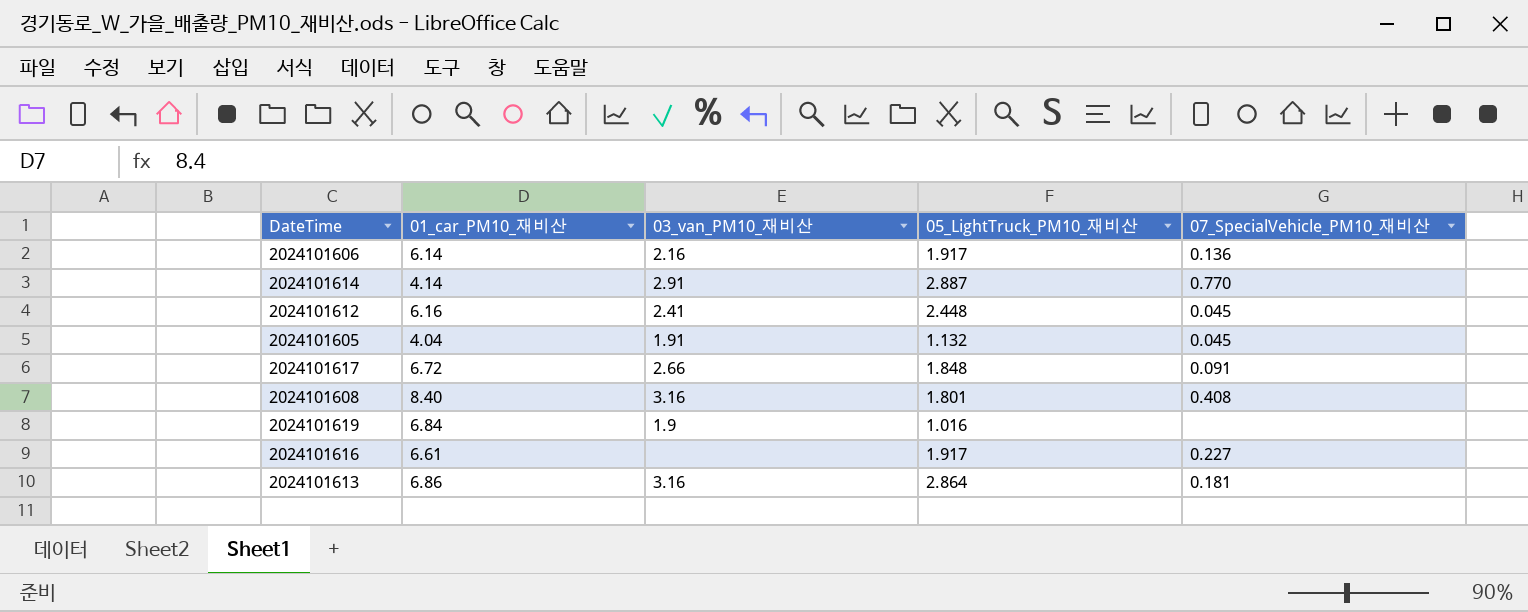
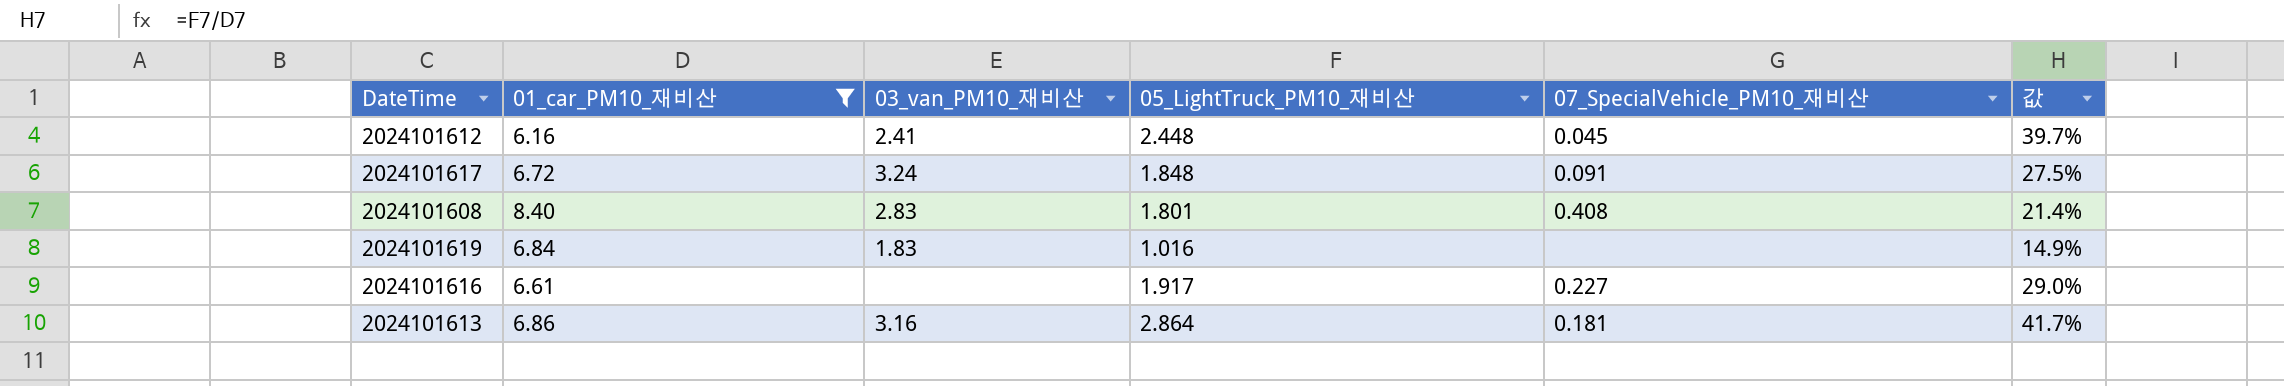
filter: none -> 01_car_PM10_재비산 >= 6.16
column 값 | formula: none -> [05_LightTruck_PM10_재비산] / [01_car_PM10_재비산]
2024101617 | 03_van_PM10_재비산: 2.66 -> 3.24
2024101608 | 03_van_PM10_재비산: 3.16 -> 2.83
2024101619 | 03_van_PM10_재비산: 1.9 -> 1.83

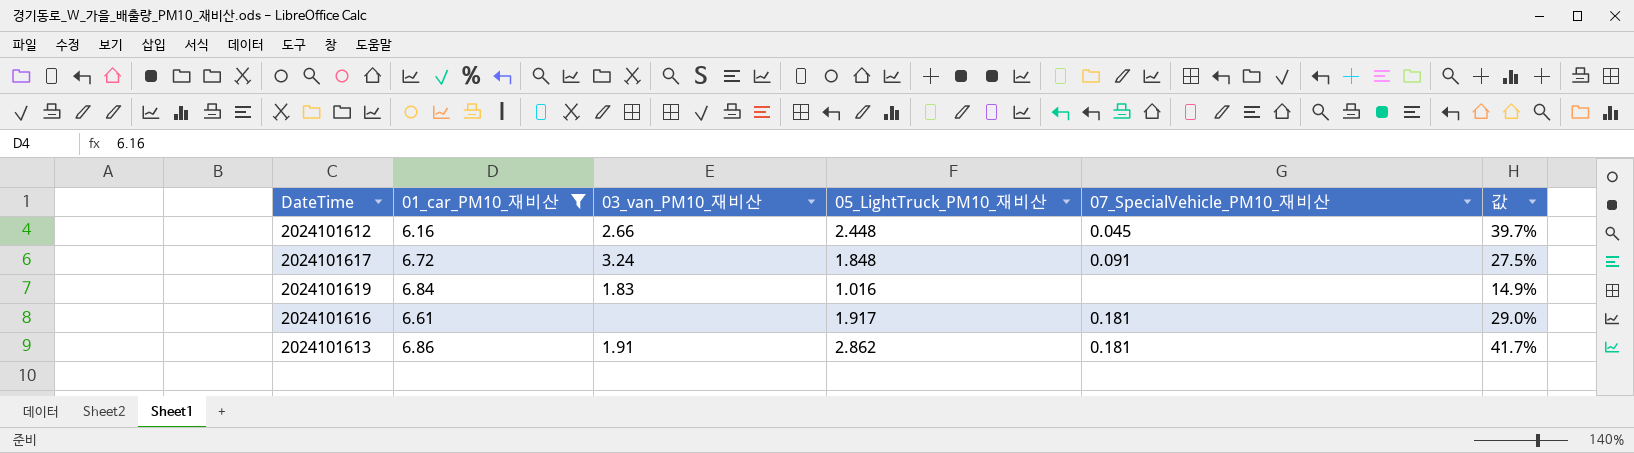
row 2024101608: 8.40 | 2.83 | 1.801 | 0.408 | 21.4% -> none
2024101612 | 03_van_PM10_재비산: 2.41 -> 2.66
2024101616 | 07_SpecialVehicle_PM10_재비산: 0.227 -> 0.181
2024101613 | 03_van_PM10_재비산: 3.16 -> 1.91
2024101613 | 05_LightTruck_PM10_재비산: 2.864 -> 2.862

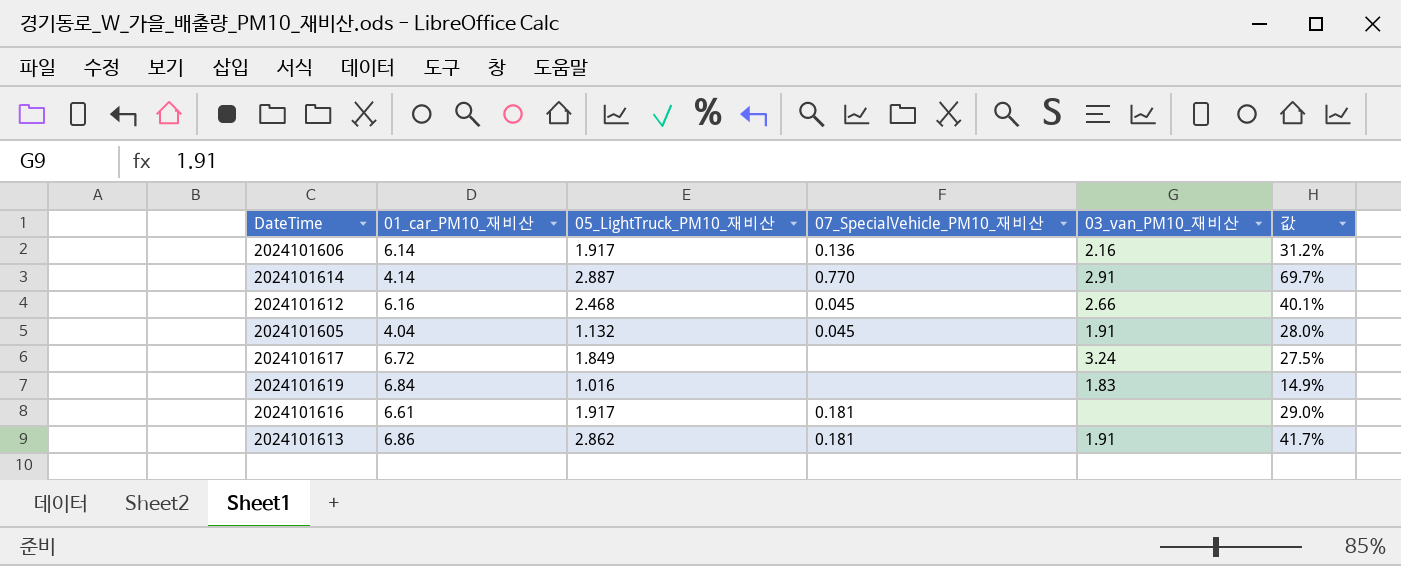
filter: 01_car_PM10_재비산 >= 6.16 -> none
column 03_van_PM10_재비산 | position: 3 -> 5
2024101612 | 05_LightTruck_PM10_재비산: 2.448 -> 2.468
2024101612 | 값: 39.7% -> 40.1%
2024101617 | 05_LightTruck_PM10_재비산: 1.848 -> 1.849
2024101617 | 07_SpecialVehicle_PM10_재비산: 0.091 -> none

